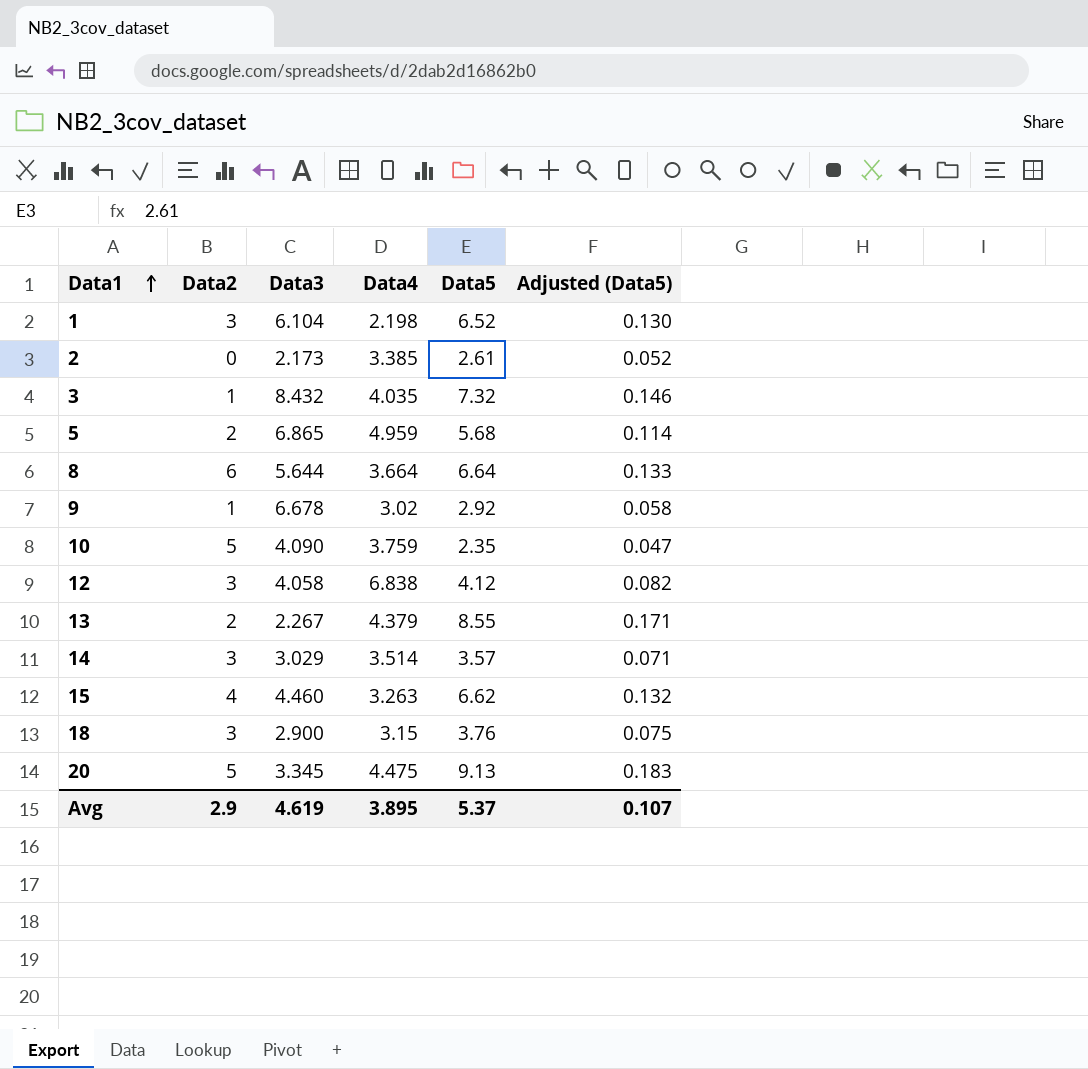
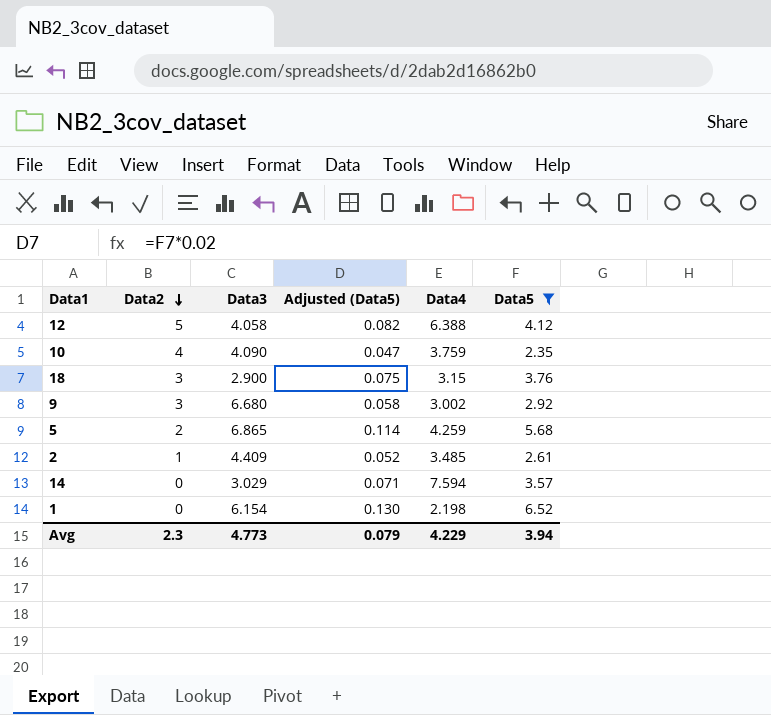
filter: none -> Data5 <= 6.52
row order: Data1 ascending -> Data2 descending
column Adjusted (Data5) | position: 6 -> 4
12 | Data2: 3 -> 5
12 | Data4: 6.838 -> 6.388
10 | Data2: 5 -> 4
9 | Data2: 1 -> 3
9 | Data3: 6.678 -> 6.680
9 | Data4: 3.02 -> 3.002
5 | Data4: 4.959 -> 4.259
2 | Data2: 0 -> 1
2 | Data3: 2.173 -> 4.409
2 | Data4: 3.385 -> 3.485
14 | Data2: 3 -> 0
14 | Data4: 3.514 -> 7.594
1 | Data2: 3 -> 0
1 | Data3: 6.104 -> 6.154
Avg | Data2: 2.9 -> 2.3
Avg | Data3: 4.619 -> 4.773
Avg | Adjusted (Data5): 0.107 -> 0.079
Avg | Data4: 3.895 -> 4.229
Avg | Data5: 5.37 -> 3.94

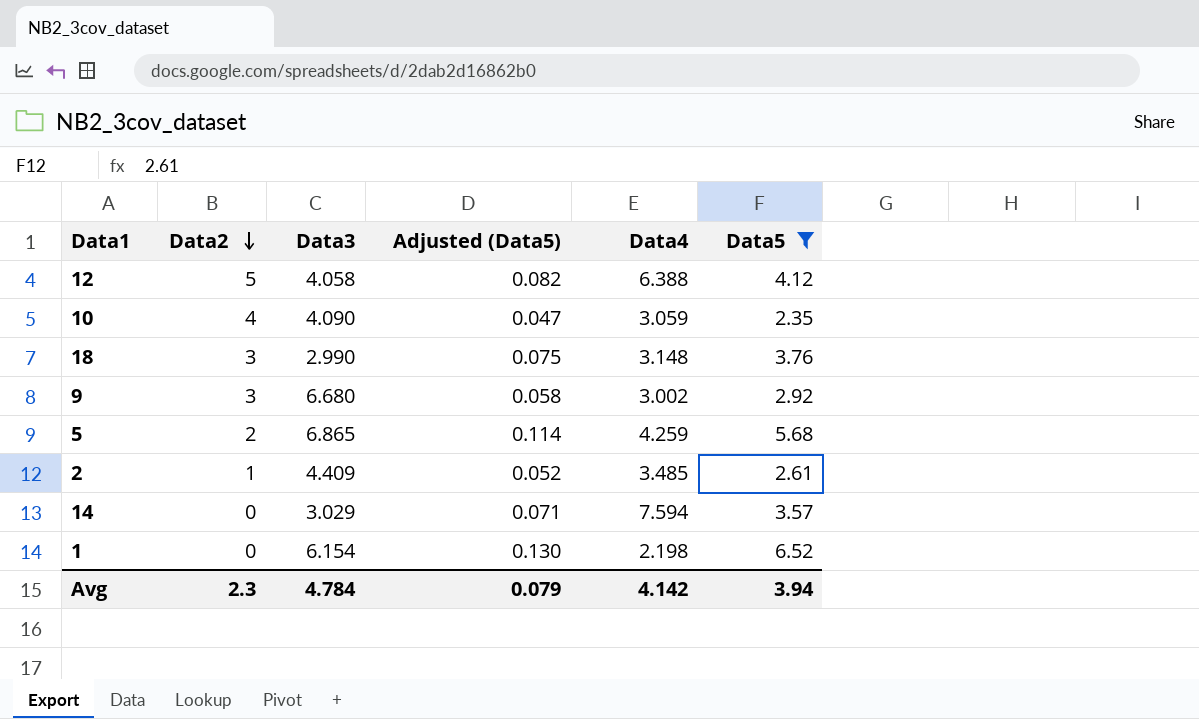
10 | Data4: 3.759 -> 3.059
18 | Data3: 2.900 -> 2.990
18 | Data4: 3.15 -> 3.148
Avg | Data3: 4.773 -> 4.784
Avg | Data4: 4.229 -> 4.142

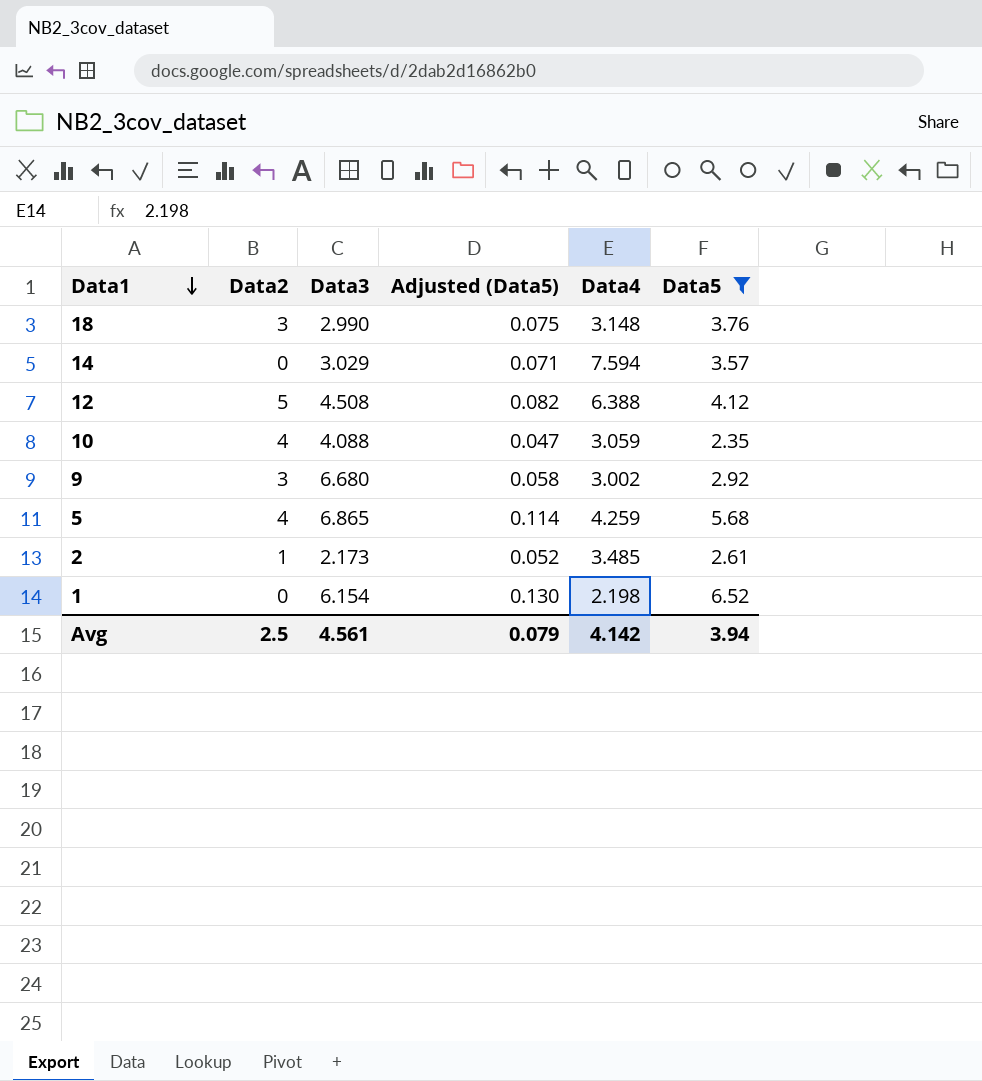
row order: Data2 descending -> Data1 descending
12 | Data3: 4.058 -> 4.508
10 | Data3: 4.090 -> 4.088
5 | Data2: 2 -> 4
2 | Data3: 4.409 -> 2.173
Avg | Data2: 2.3 -> 2.5
Avg | Data3: 4.784 -> 4.561

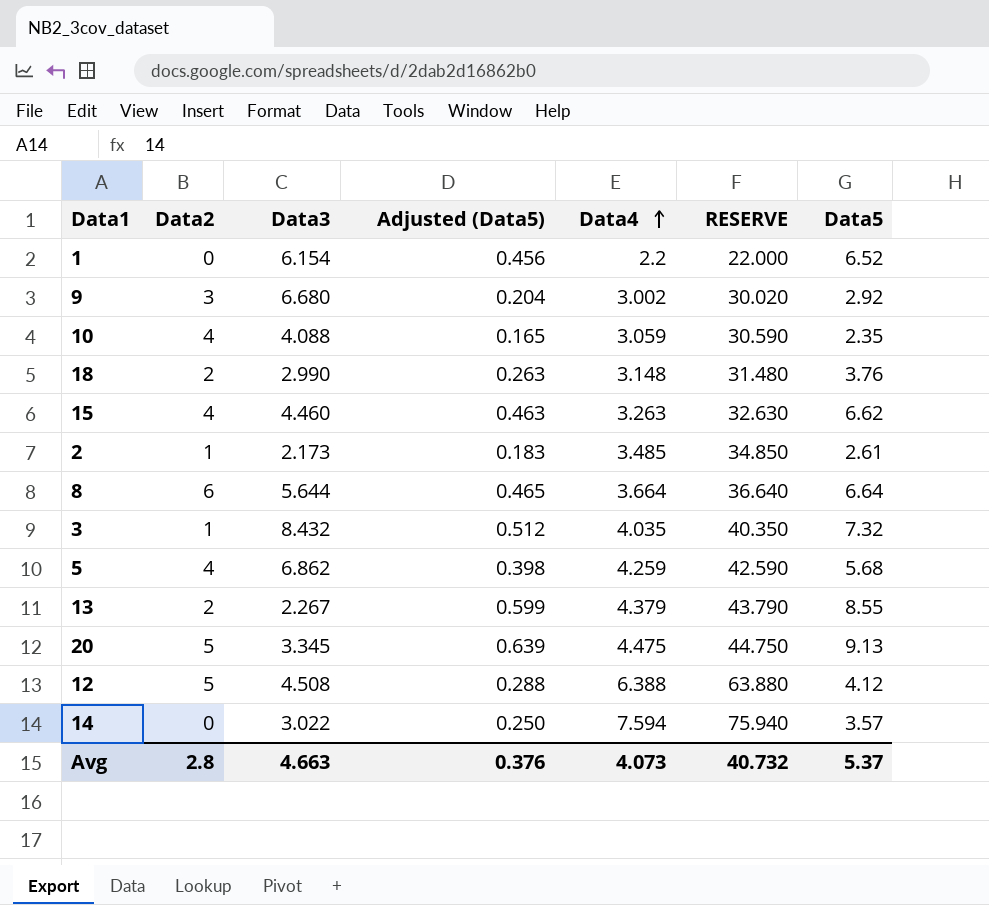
filter: Data5 <= 6.52 -> none
row order: Data1 descending -> Data4 ascending
column Adjusted (Data5) | formula: [Data5] * 0.02 -> [Data5] * 0.07
column RESERVE | formula: none -> [Data4] * 10
1 | Data4: 2.198 -> 2.2
18 | Data2: 3 -> 2
5 | Data3: 6.865 -> 6.862
14 | Data3: 3.029 -> 3.022
Avg | Data2: 2.5 -> 2.8
Avg | Data3: 4.561 -> 4.663
Avg | Adjusted (Data5): 0.079 -> 0.376
Avg | Data4: 4.142 -> 4.073
Avg | Data5: 3.94 -> 5.37

